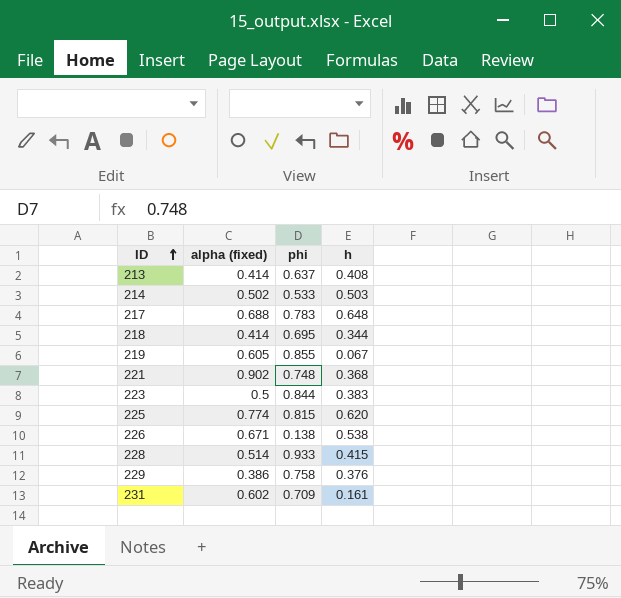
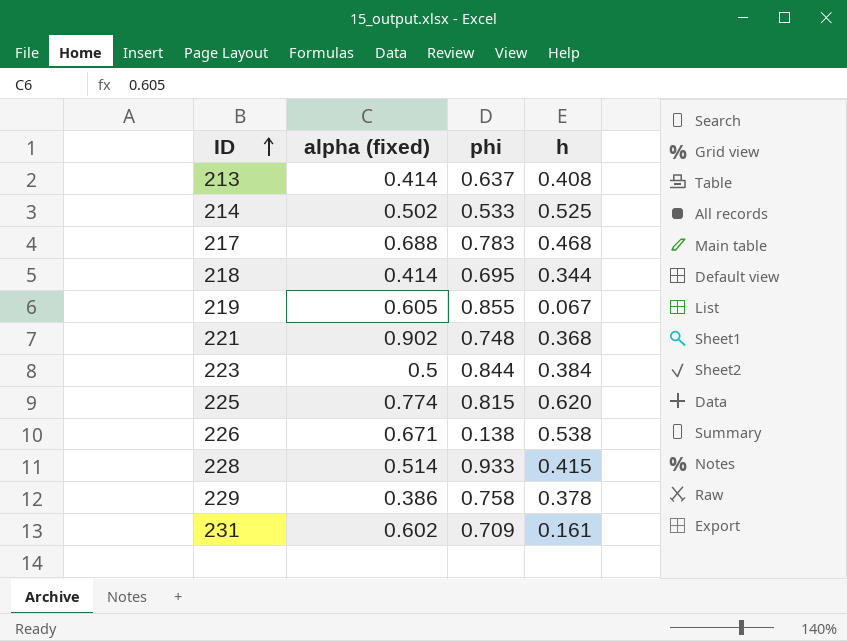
214 | h: 0.503 -> 0.525
217 | h: 0.648 -> 0.468
223 | h: 0.383 -> 0.384
229 | h: 0.376 -> 0.378

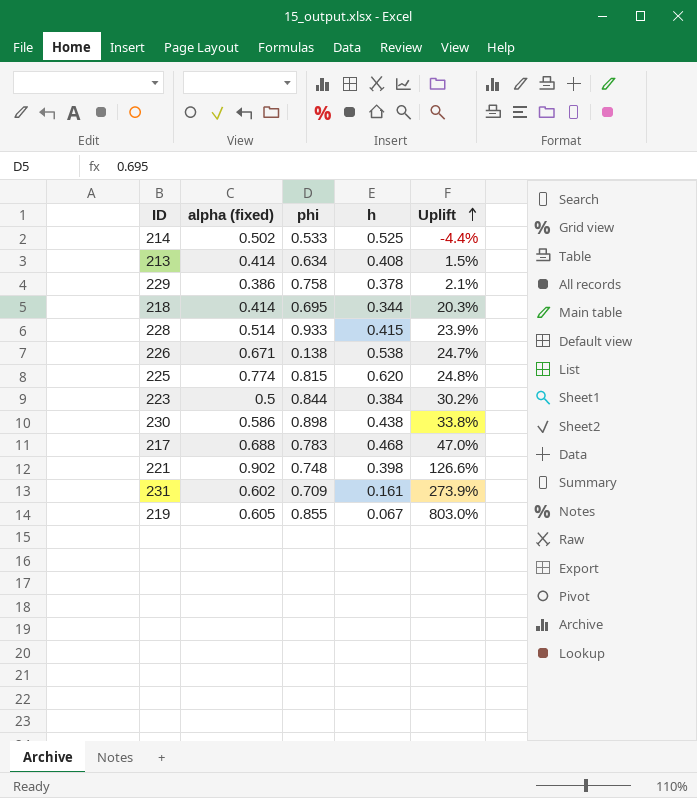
row order: ID ascending -> Uplift ascending
column Uplift | formula: none -> ([alpha (fixed)] - [h]) / [h]
213 | phi: 0.637 -> 0.634
row 230: none -> 0.586 | 0.898 | 0.438 | 33.8%
221 | h: 0.368 -> 0.398

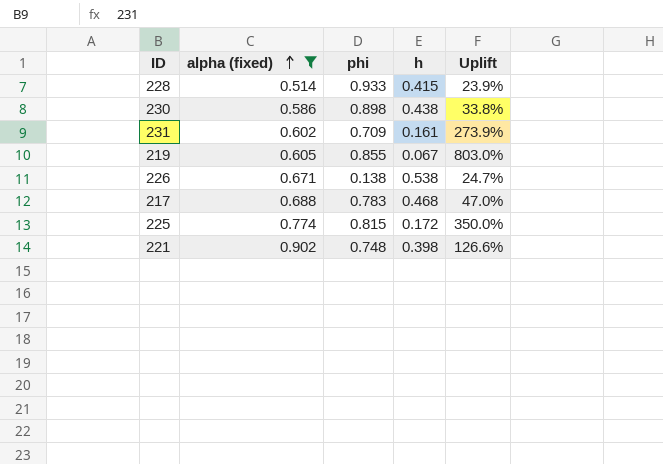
filter: none -> alpha (fixed) >= 0.514
row order: Uplift ascending -> alpha (fixed) ascending
225 | h: 0.620 -> 0.172
225 | Uplift: 24.8% -> 350.0%

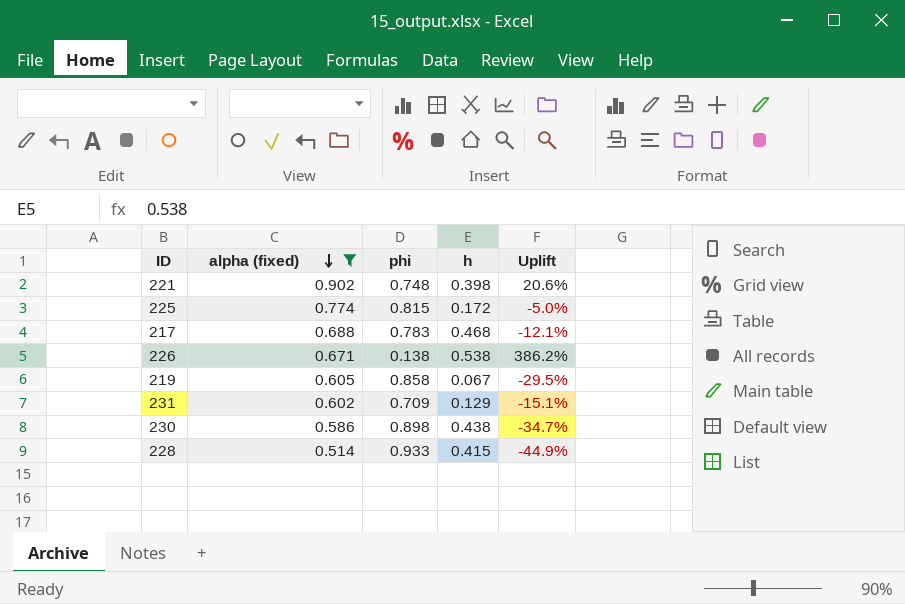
row order: alpha (fixed) ascending -> alpha (fixed) descending
column Uplift | formula: ([alpha (fixed)] - [h]) / [h] -> ([alpha (fixed)] - [phi]) / [phi]
219 | phi: 0.855 -> 0.858
231 | h: 0.161 -> 0.129

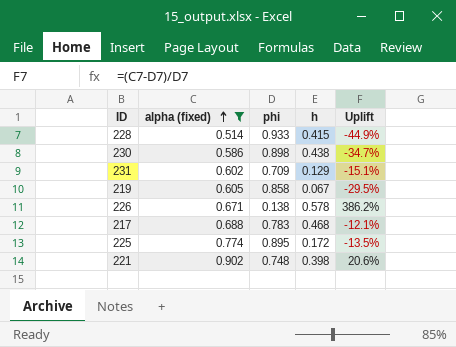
row order: alpha (fixed) descending -> alpha (fixed) ascending
226 | h: 0.538 -> 0.578
225 | phi: 0.815 -> 0.895
225 | Uplift: -5.0% -> -13.5%

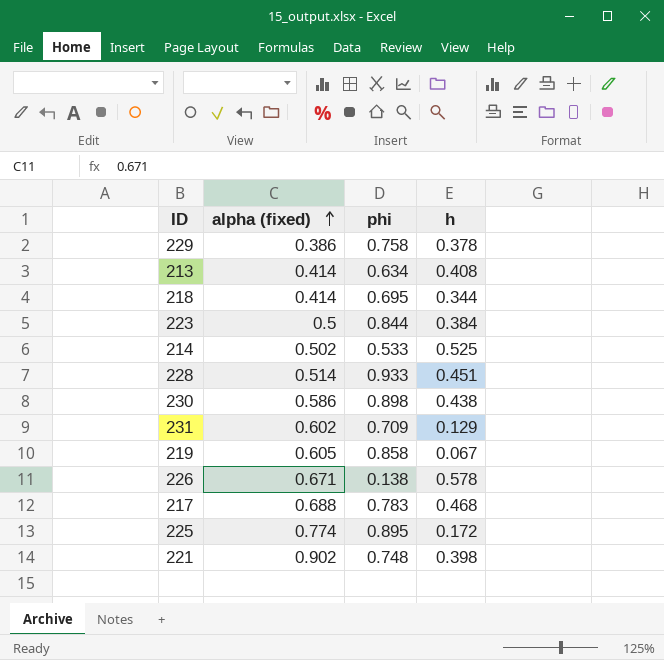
filter: alpha (fixed) >= 0.514 -> none
column Uplift | formula: ([alpha (fixed)] - [phi]) / [phi] -> none
228 | h: 0.415 -> 0.451

